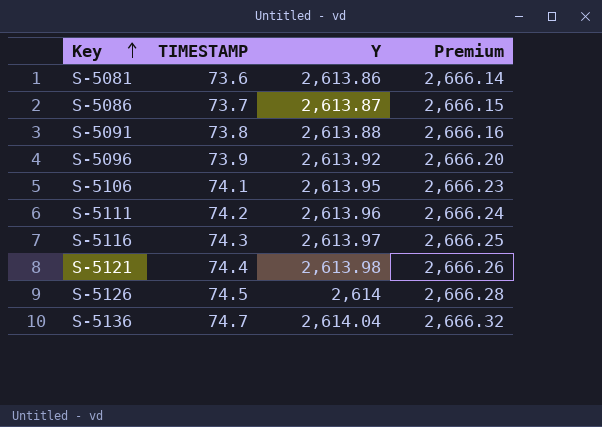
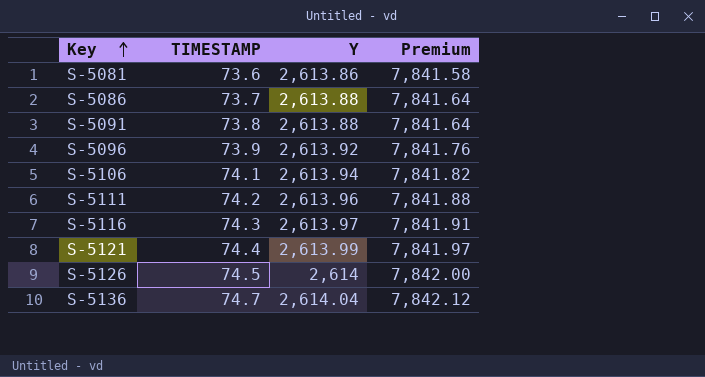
column Premium | formula: [Y] * 1.02 -> [Y] * 3
S-5086 | Y: 2,613.87 -> 2,613.88
S-5106 | Y: 2,613.95 -> 2,613.94
S-5121 | Y: 2,613.98 -> 2,613.99

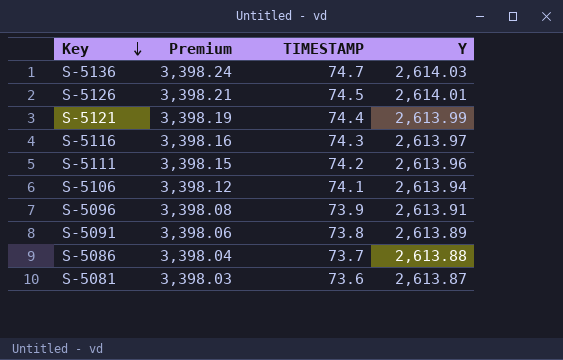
row order: Key ascending -> Key descending
column Premium | formula: [Y] * 3 -> [Y] * 1.3
column Premium | position: 4 -> 2
S-5136 | Y: 2,614.04 -> 2,614.03
S-5126 | Y: 2,614 -> 2,614.01
S-5096 | Y: 2,613.92 -> 2,613.91
S-5091 | Y: 2,613.88 -> 2,613.89
S-5081 | Y: 2,613.86 -> 2,613.87

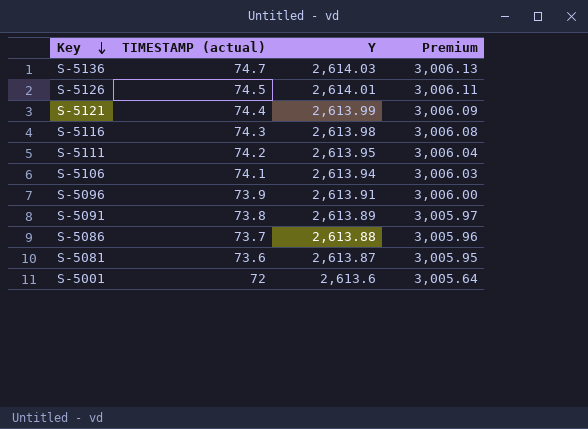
column name: TIMESTAMP -> TIMESTAMP (actual)
column Premium | formula: [Y] * 1.3 -> [Y] * 1.15
column Premium | position: 2 -> 4
S-5116 | Y: 2,613.97 -> 2,613.98
S-5111 | Y: 2,613.96 -> 2,613.95
row S-5001: none -> 72 | 2,613.6 | 3,005.64

